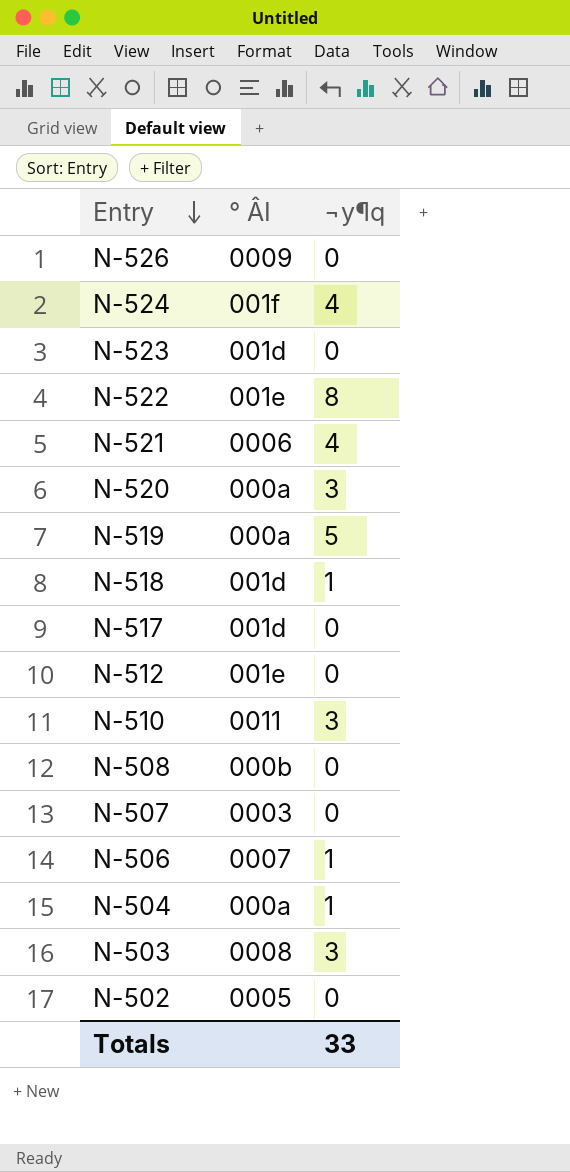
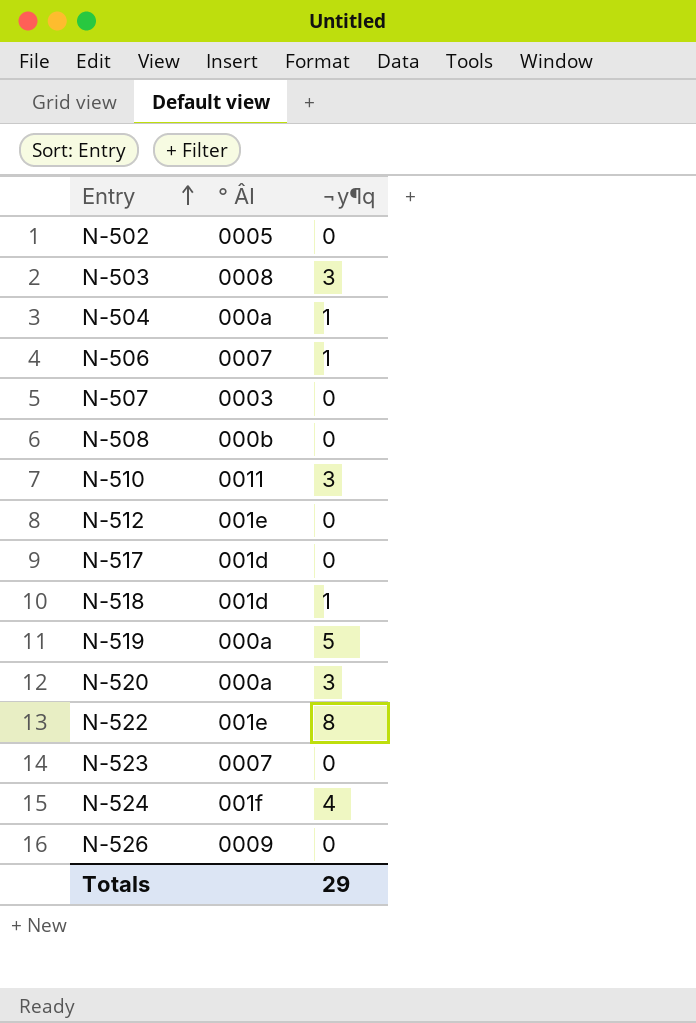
row order: Entry descending -> Entry ascending
row N-521: 0006 | 4 -> none
N-523 | ° ÂI: 001d -> 0007
Totals | ¬y¶q: 33 -> 29

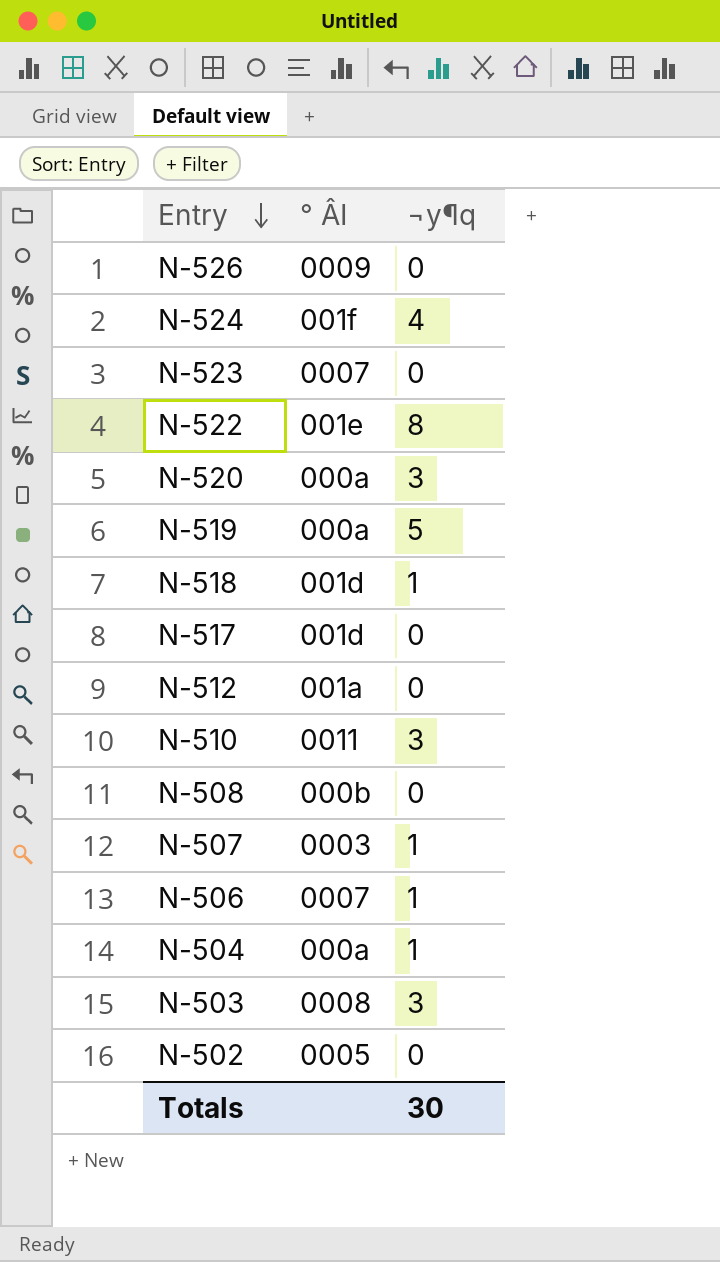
row order: Entry ascending -> Entry descending
N-512 | ° ÂI: 001e -> 001a
N-507 | ¬y¶q: 0 -> 1
Totals | ¬y¶q: 29 -> 30

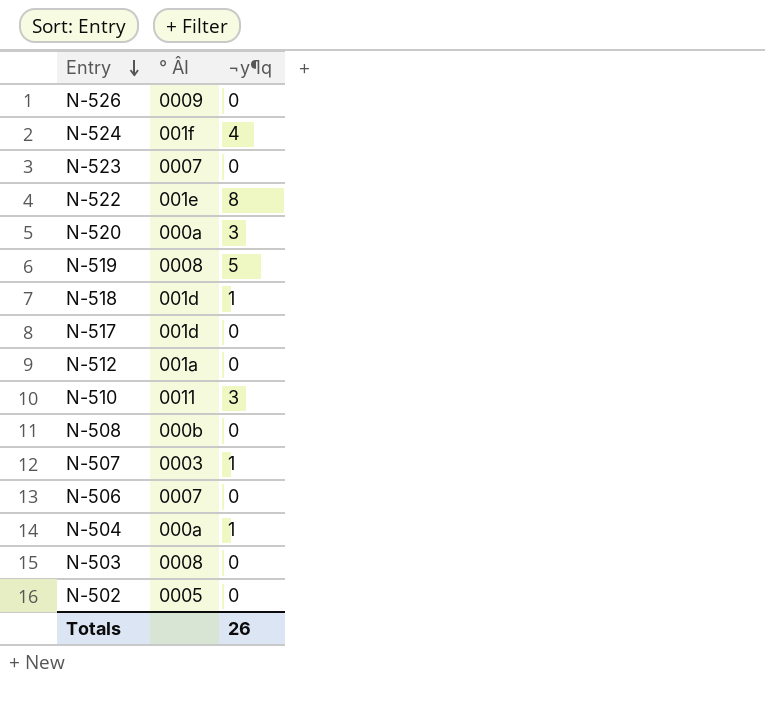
N-519 | ° ÂI: 000a -> 0008
N-506 | ¬y¶q: 1 -> 0
N-503 | ¬y¶q: 3 -> 0
Totals | ¬y¶q: 30 -> 26

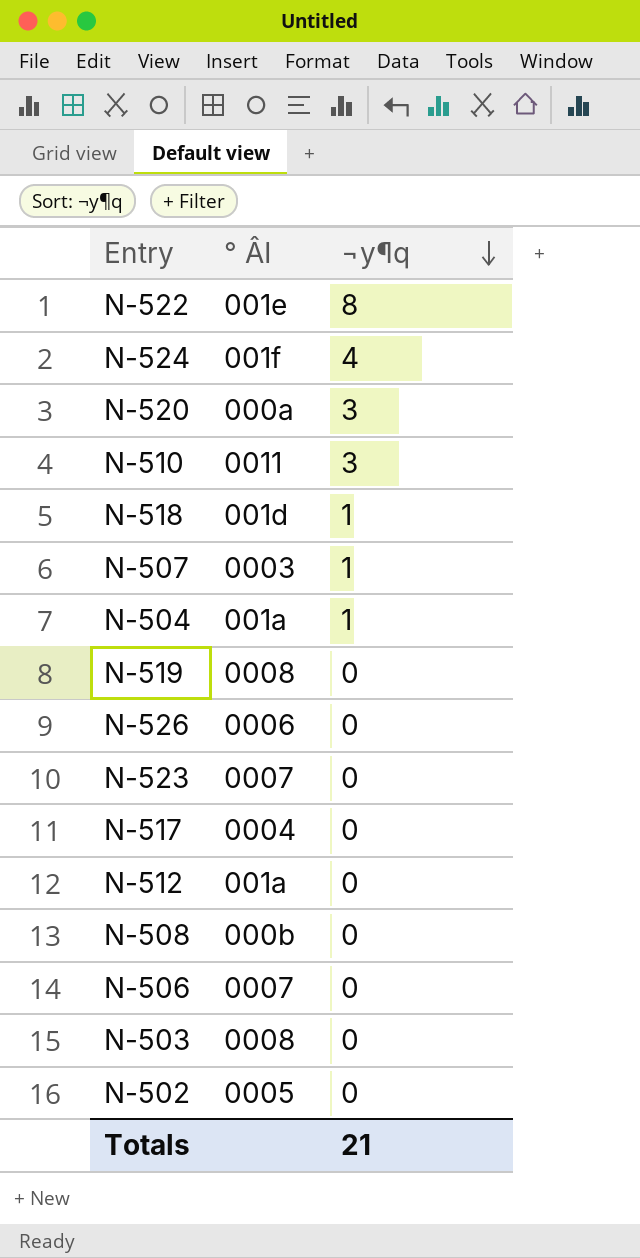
row order: Entry descending -> ¬y¶q descending
N-504 | ° ÂI: 000a -> 001a
N-519 | ¬y¶q: 5 -> 0
N-526 | ° ÂI: 0009 -> 0006
N-517 | ° ÂI: 001d -> 0004
Totals | ¬y¶q: 26 -> 21

